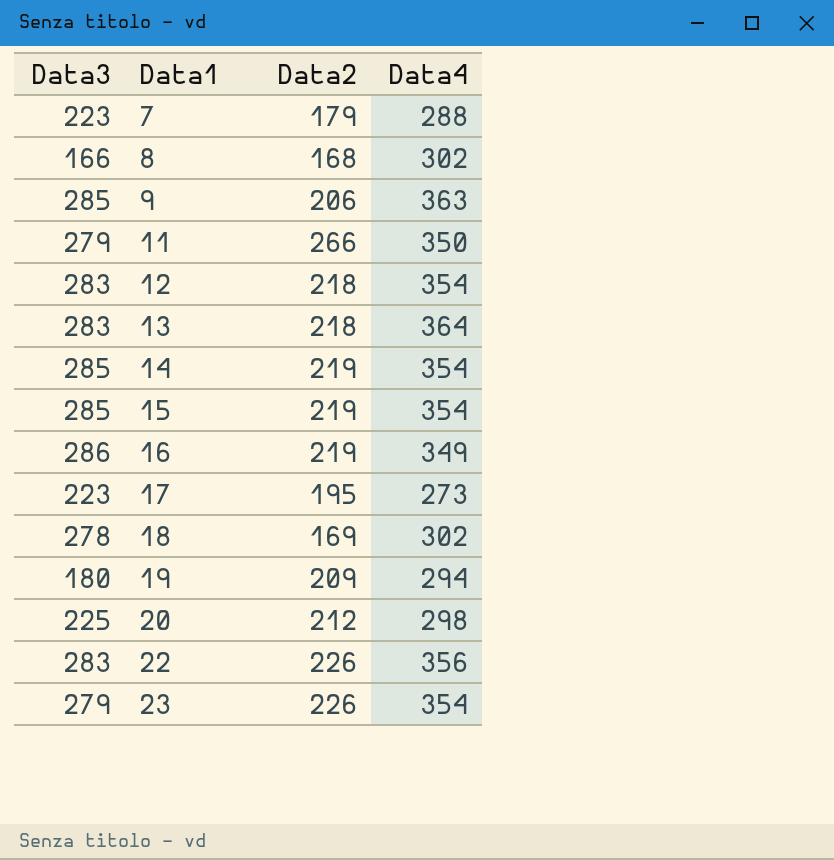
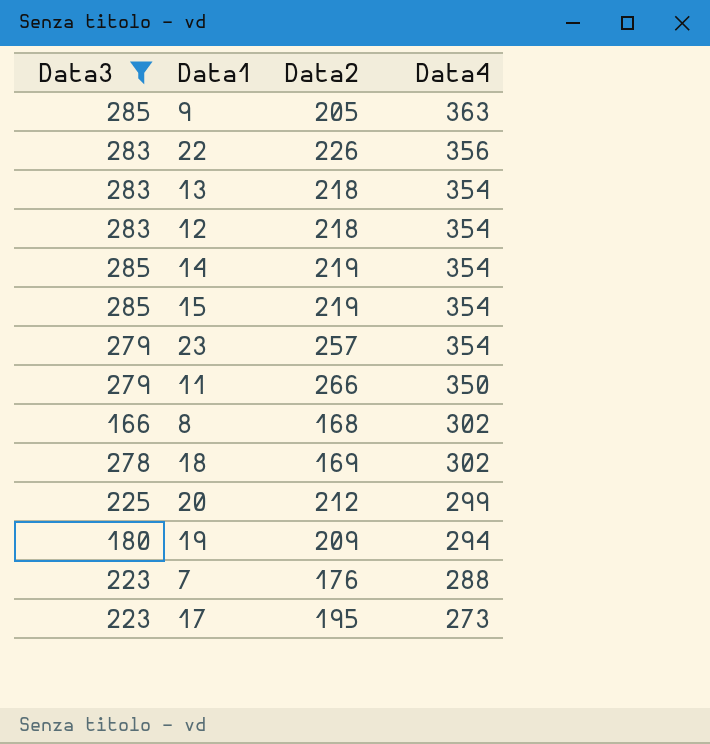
filter: none -> Data3 != 286
row order: Data1 ascending -> Data4 descending
9 | Data2: 206 -> 205
13 | Data4: 364 -> 354
23 | Data2: 226 -> 257
20 | Data4: 298 -> 299
7 | Data2: 179 -> 176

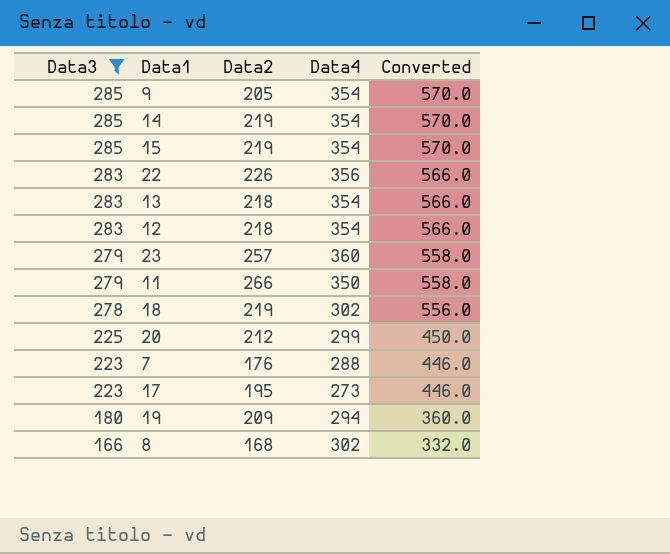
row order: Data4 descending -> Data3 descending
column Converted | formula: none -> [Data3] * 2
9 | Data4: 363 -> 354
23 | Data4: 354 -> 360
18 | Data2: 169 -> 219

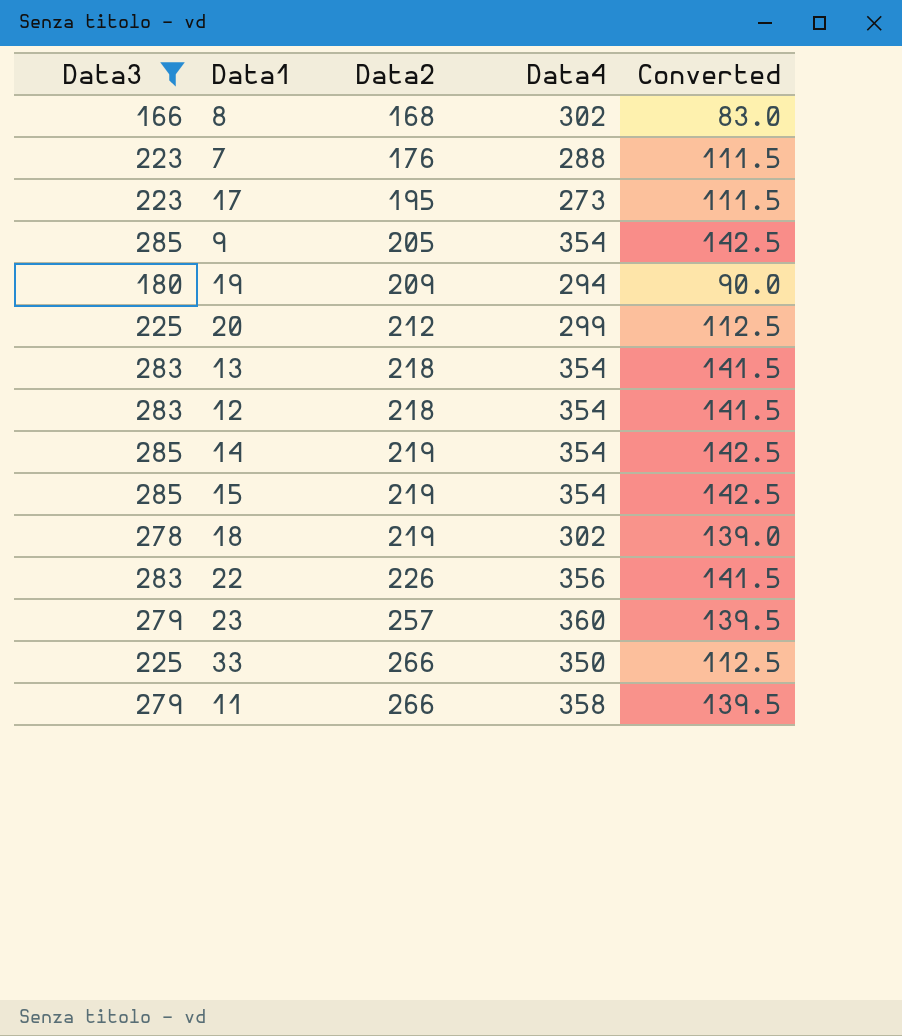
row order: Data3 descending -> Data2 ascending
column Converted | formula: [Data3] * 2 -> [Data3] * 0.5
row 33: none -> 225 | 266 | 350 | 112.5
11 | Data4: 350 -> 358

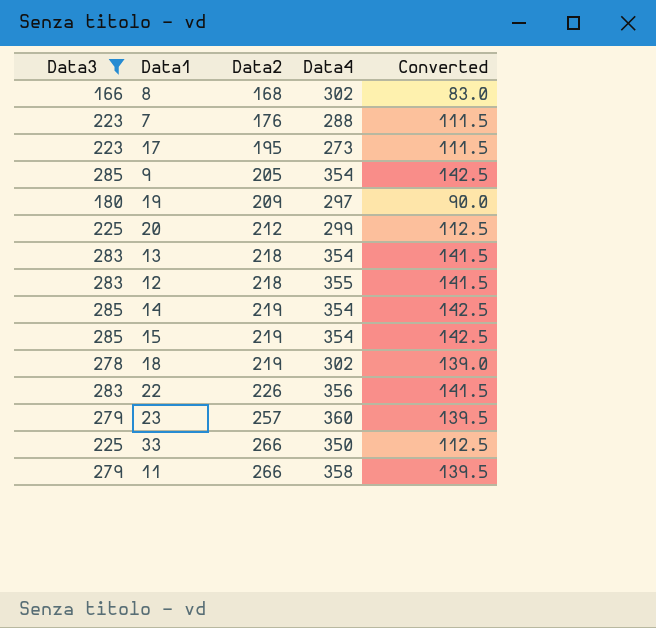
19 | Data4: 294 -> 297
12 | Data4: 354 -> 355

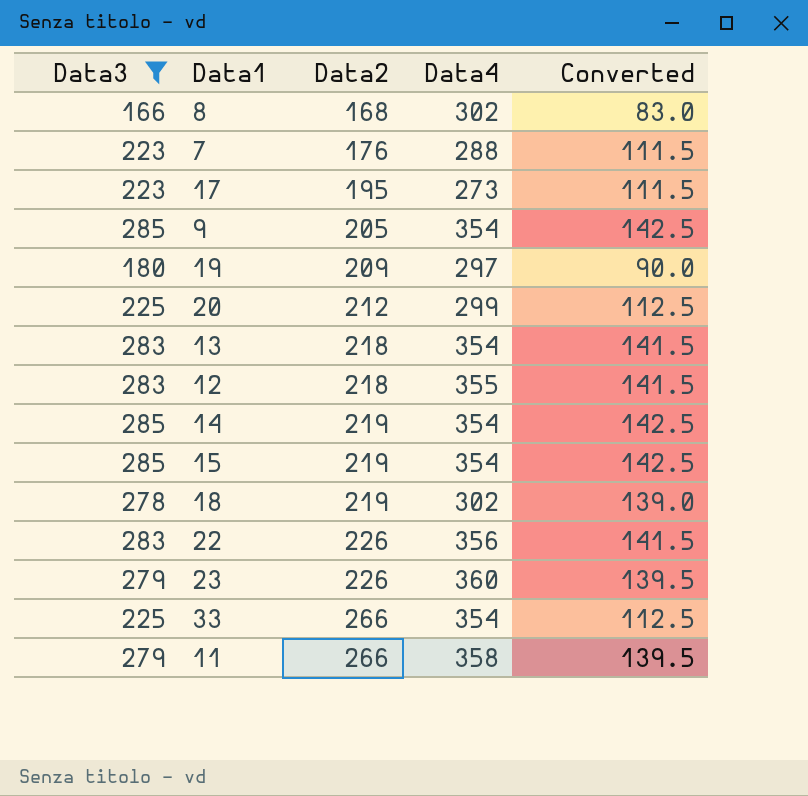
23 | Data2: 257 -> 226
33 | Data4: 350 -> 354

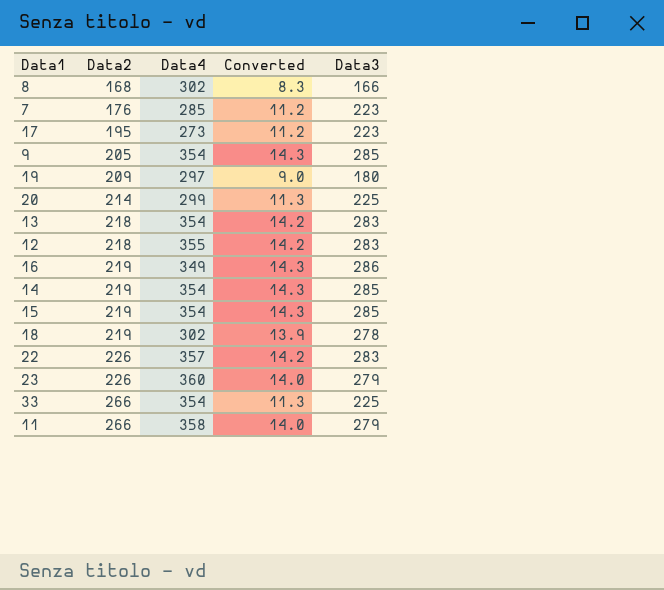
filter: Data3 != 286 -> none
column Converted | formula: [Data3] * 0.5 -> [Data3] * 0.05
column Data3 | position: 1 -> 5
7 | Data4: 288 -> 285
20 | Data2: 212 -> 214
22 | Data4: 356 -> 357

